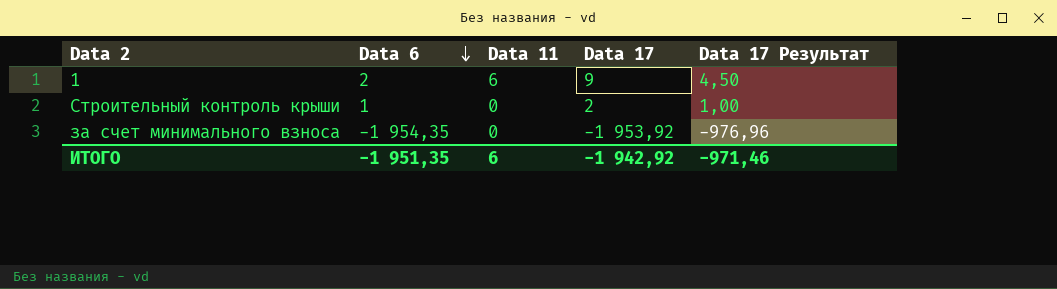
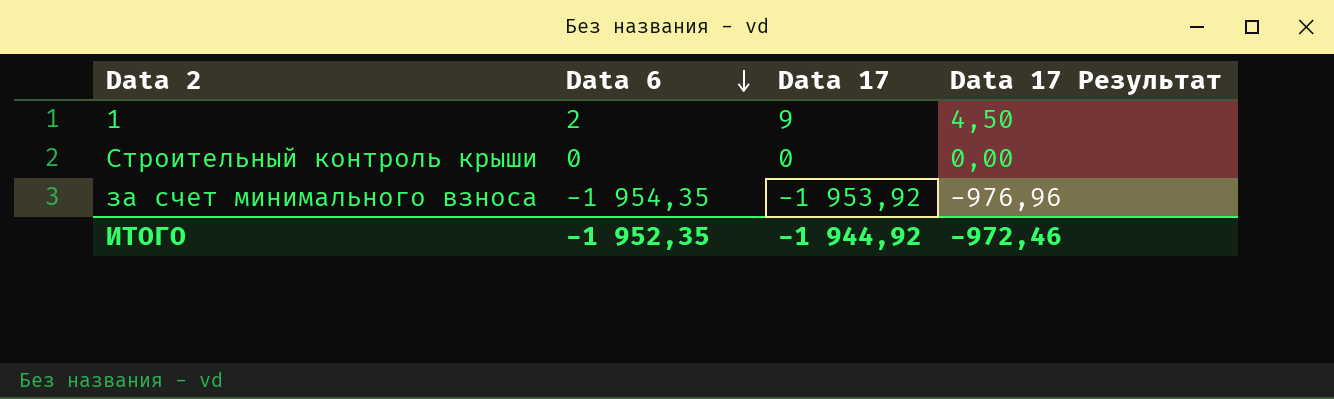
column Data 11 | position: 3 -> none
Строительный контроль крыши | Data 6: 1 -> 0
Строительный контроль крыши | Data 17: 2 -> 0
Строительный контроль крыши | Data 17 Результат: 1,00 -> 0,00
ИТОГО | Data 6: -1 951,35 -> -1 952,35
ИТОГО | Data 17: -1 942,92 -> -1 944,92
ИТОГО | Data 17 Результат: -971,46 -> -972,46

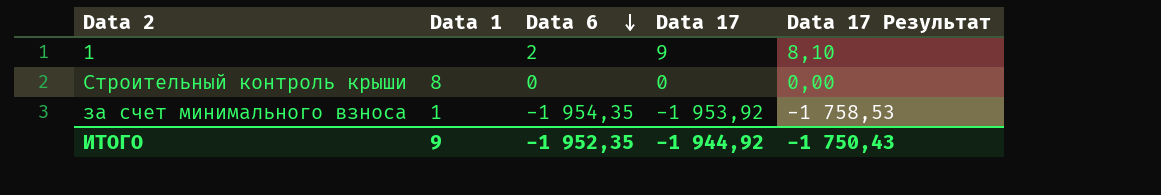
column Data 1 | position: none -> 2
column Data 17 Результат | formula: [Data 17] * 0,5 -> [Data 17] * 0,9
ИТОГО | Data 17 Результат: -972,46 -> -1 750,43

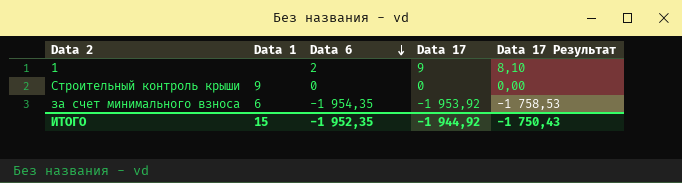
Строительный контроль крыши | Data 1: 8 -> 9
за счет минимального взноса | Data 1: 1 -> 6
ИТОГО | Data 1: 9 -> 15

